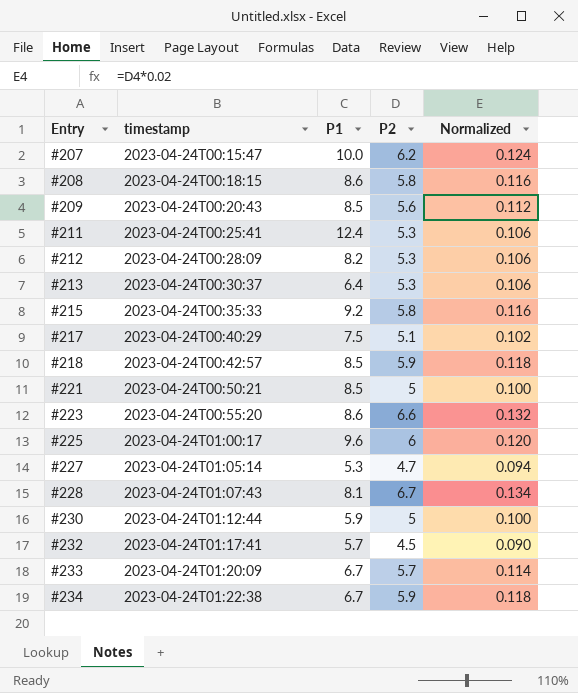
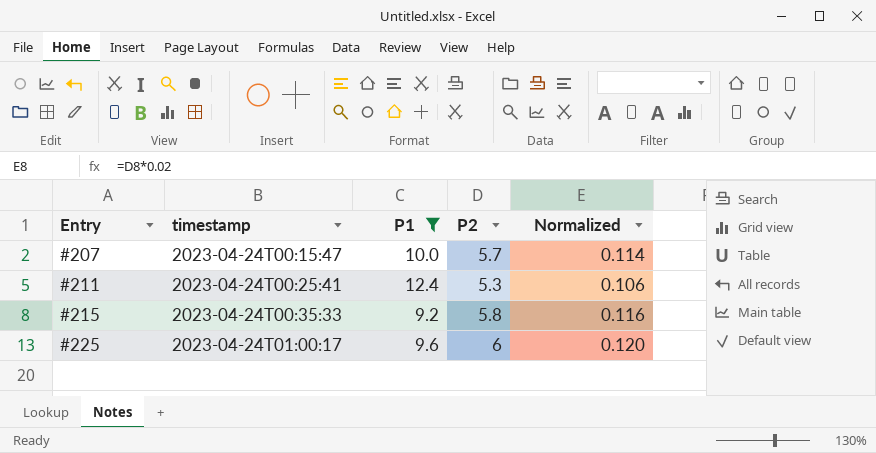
filter: none -> P1 >= 9.2
#207 | P2: 6.2 -> 5.7
#207 | Normalized: 0.124 -> 0.114

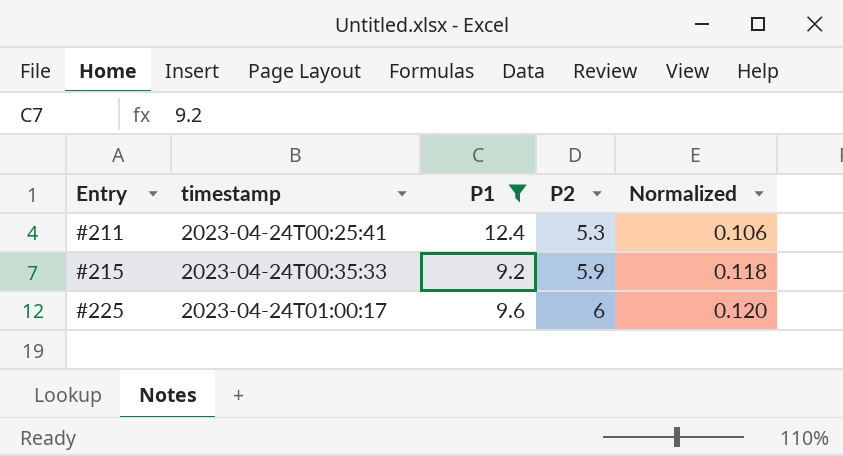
row #207: 2023-04-24T00:15:47 | 10.0 | 5.7 | 0.114 -> none
#215 | P2: 5.8 -> 5.9
#215 | Normalized: 0.116 -> 0.118

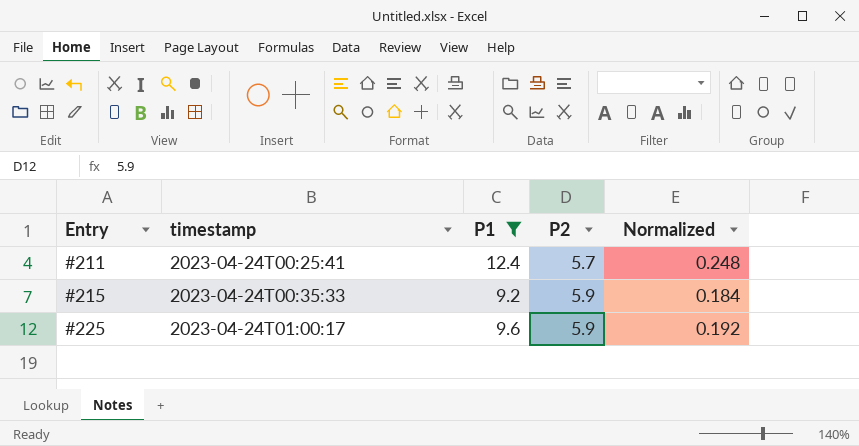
column Normalized | formula: [P2] * 0.02 -> [P1] * 0.02
#211 | P2: 5.3 -> 5.7
#225 | P2: 6 -> 5.9

